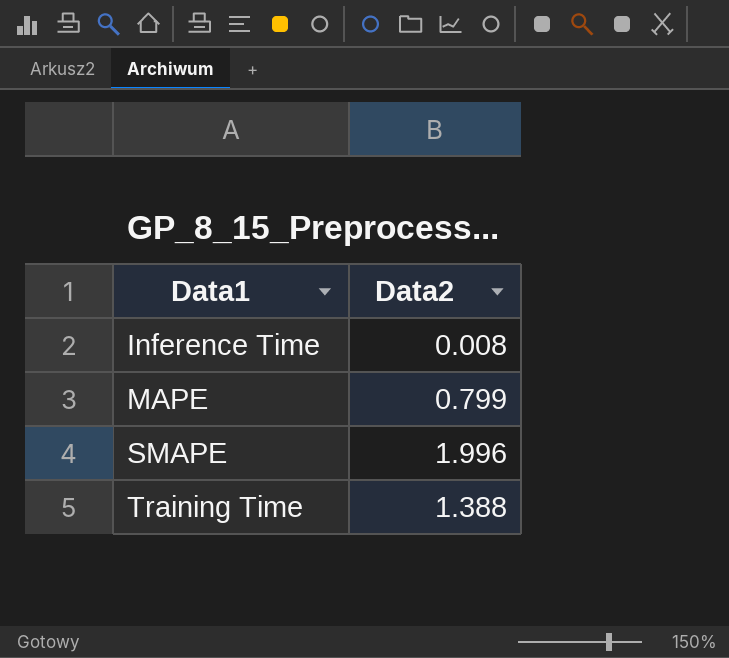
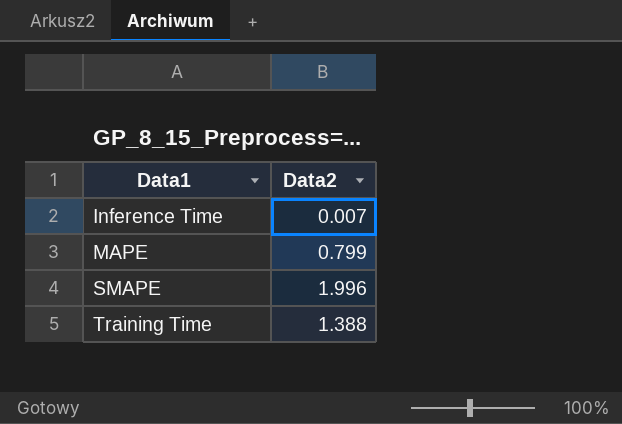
Inference Time | Data2: 0.008 -> 0.007

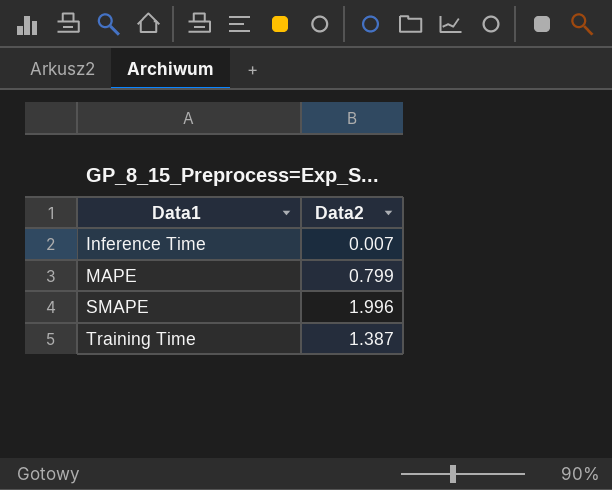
Training Time | Data2: 1.388 -> 1.387

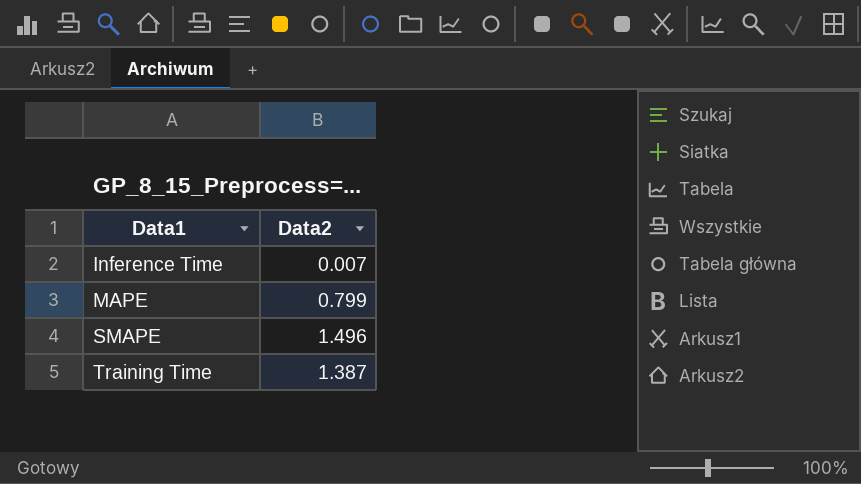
SMAPE | Data2: 1.996 -> 1.496

